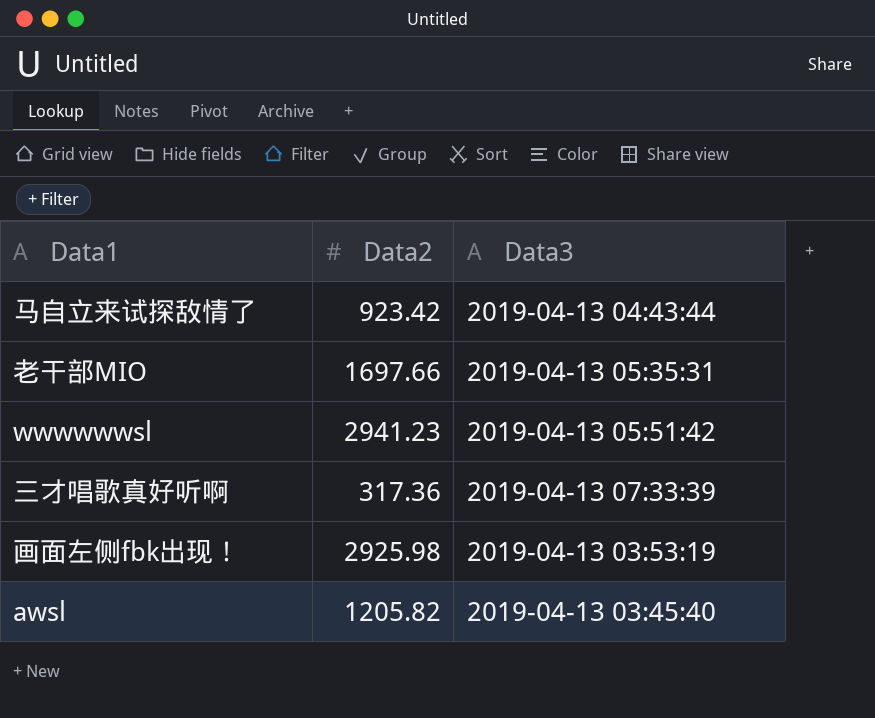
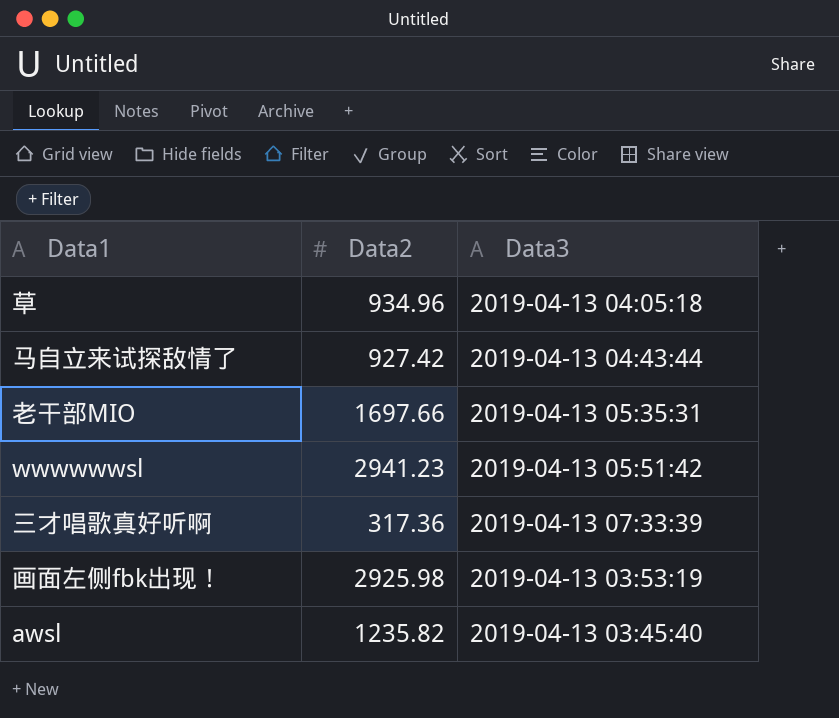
row 草: none -> 934.96 | 2019-04-13 04:05:18
马自立来试探敌情了 | Data2: 923.42 -> 927.42
awsl | Data2: 1205.82 -> 1235.82

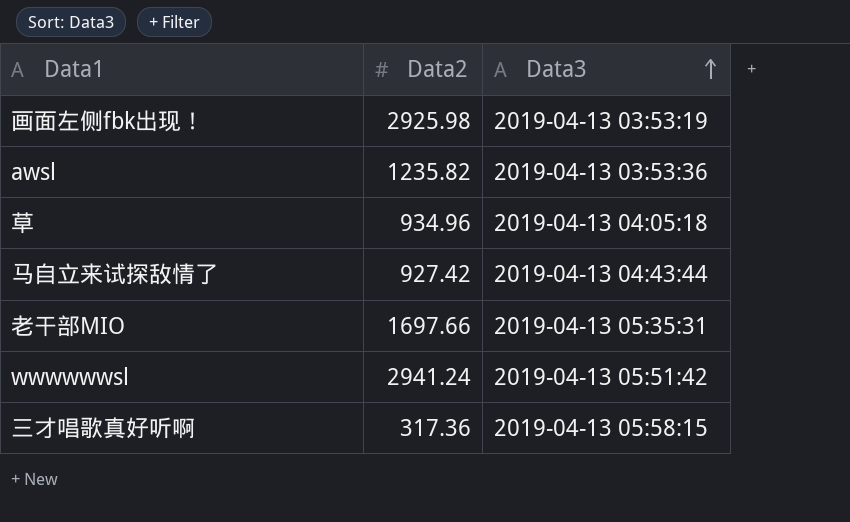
row order: none -> Data3 ascending
awsl | Data3: 2019-04-13 03:45:40 -> 2019-04-13 03:53:36
wwwwwwsl | Data2: 2941.23 -> 2941.24
三才唱歌真好听啊 | Data3: 2019-04-13 07:33:39 -> 2019-04-13 05:58:15

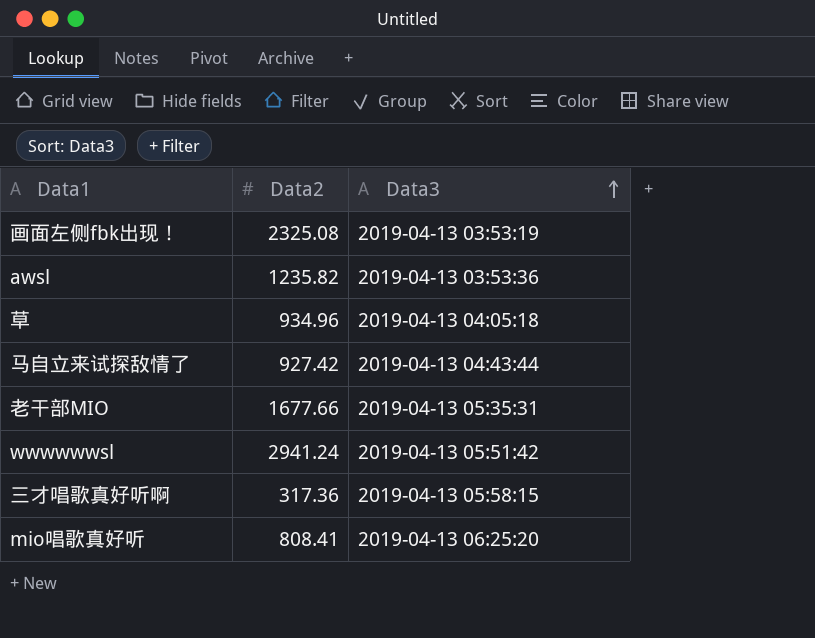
画面左侧fbk出现！ | Data2: 2925.98 -> 2325.08
老干部MIO | Data2: 1697.66 -> 1677.66
row mio唱歌真好听: none -> 808.41 | 2019-04-13 06:25:20

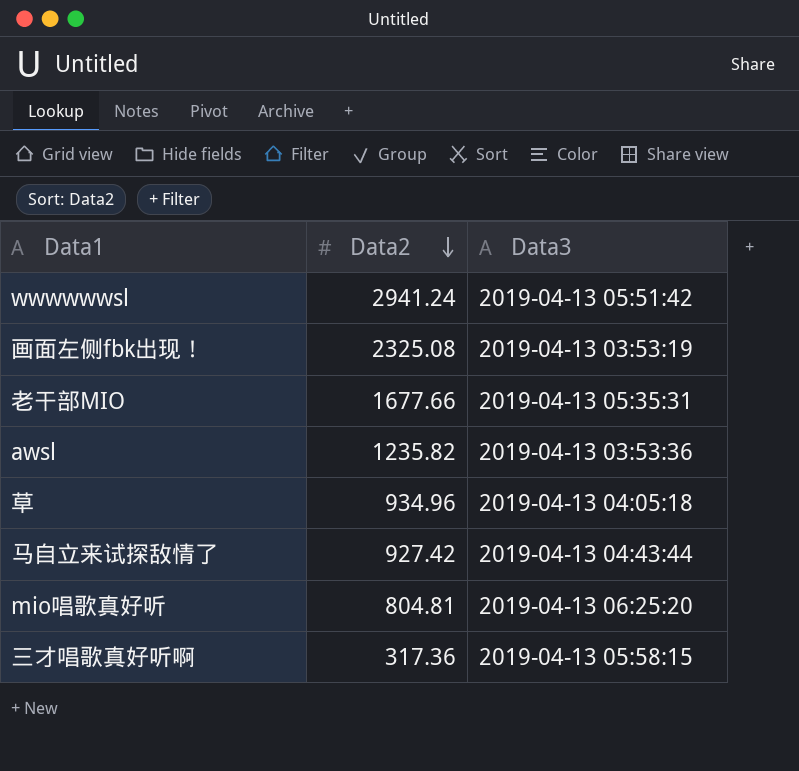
row order: Data3 ascending -> Data2 descending
mio唱歌真好听 | Data2: 808.41 -> 804.81

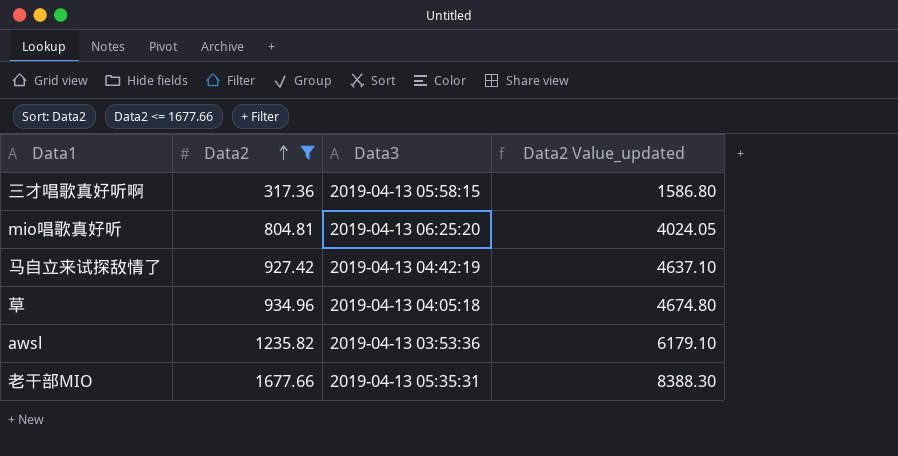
filter: none -> Data2 <= 1677.66
row order: Data2 descending -> Data2 ascending
column Data2 Value_updated | formula: none -> [Data2] * 5
马自立来试探敌情了 | Data3: 2019-04-13 04:43:44 -> 2019-04-13 04:42:19

